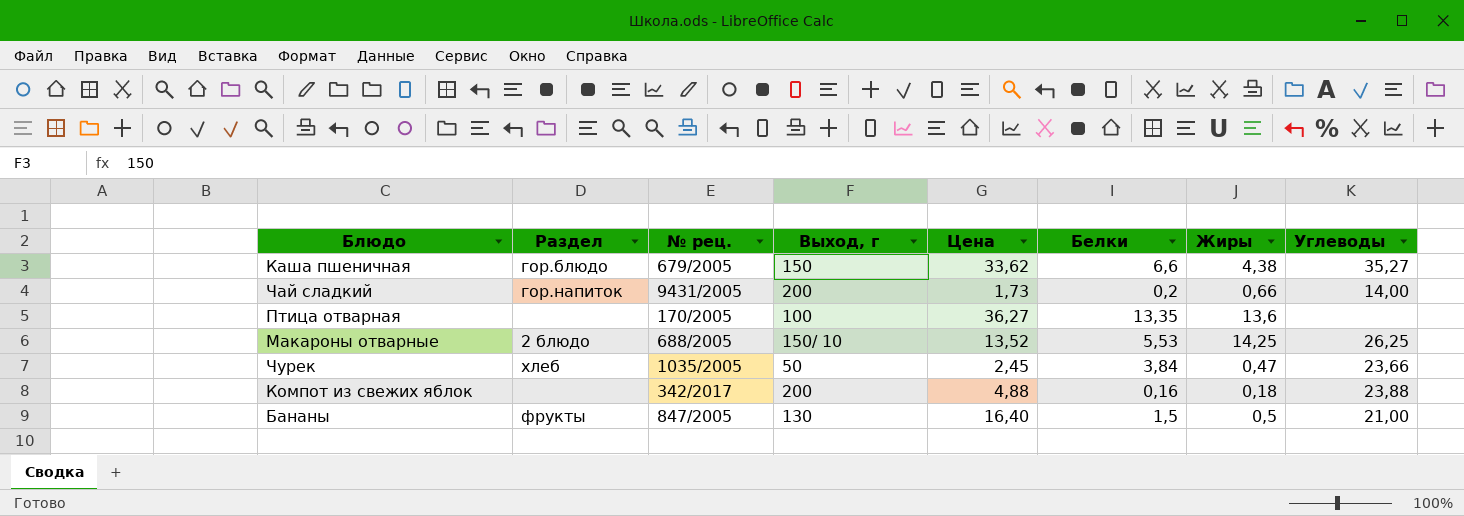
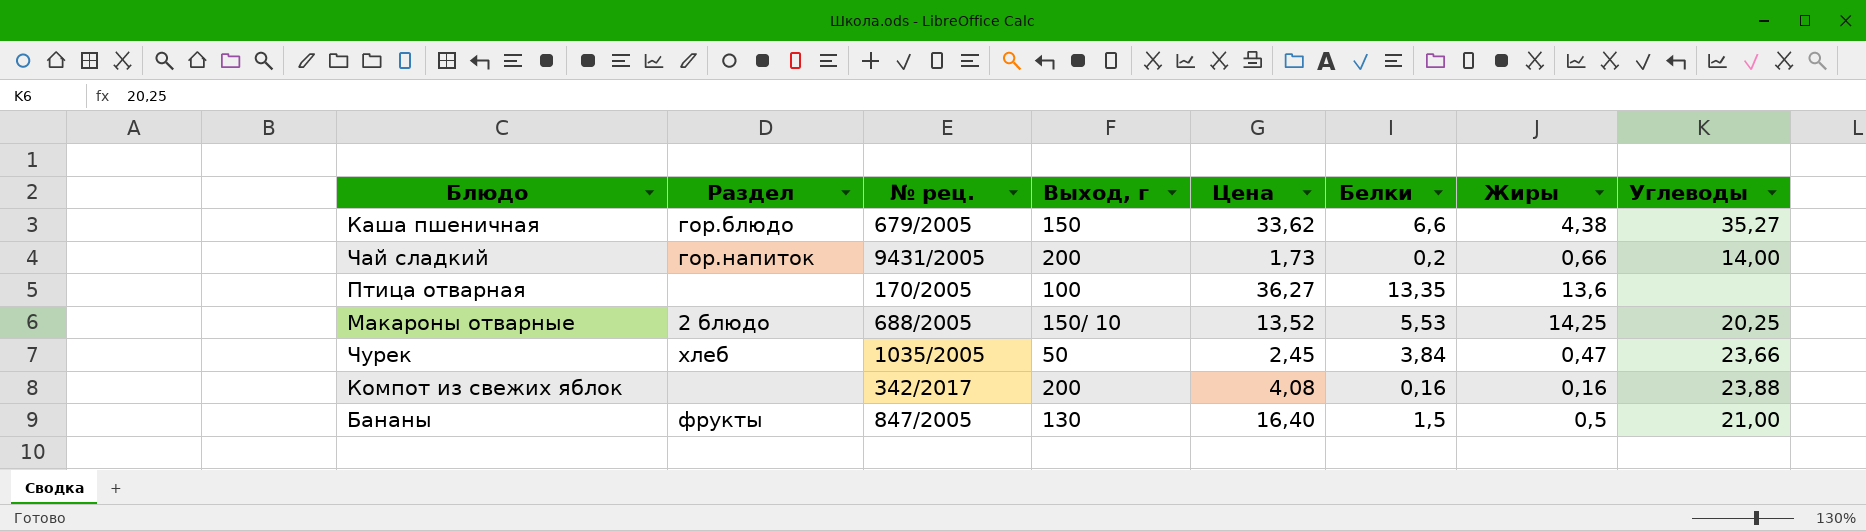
Макароны отварные | Углеводы: 26,25 -> 20,25
Компот из свежих яблок | Цена: 4,88 -> 4,08
Компот из свежих яблок | Жиры: 0,18 -> 0,16

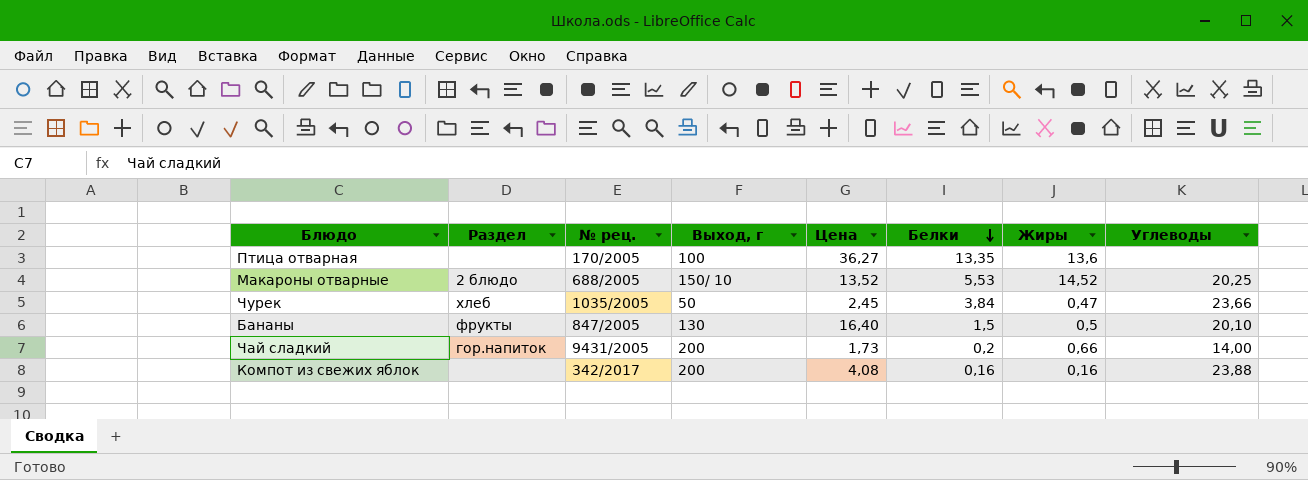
row order: none -> Белки descending
row Каша пшеничная: гор.блюдо | 679/2005 | 150 | 33,62 | 6,6 | 4,38 | 35,27 -> none
Макароны отварные | Жиры: 14,25 -> 14,52
Бананы | Углеводы: 21,00 -> 20,10

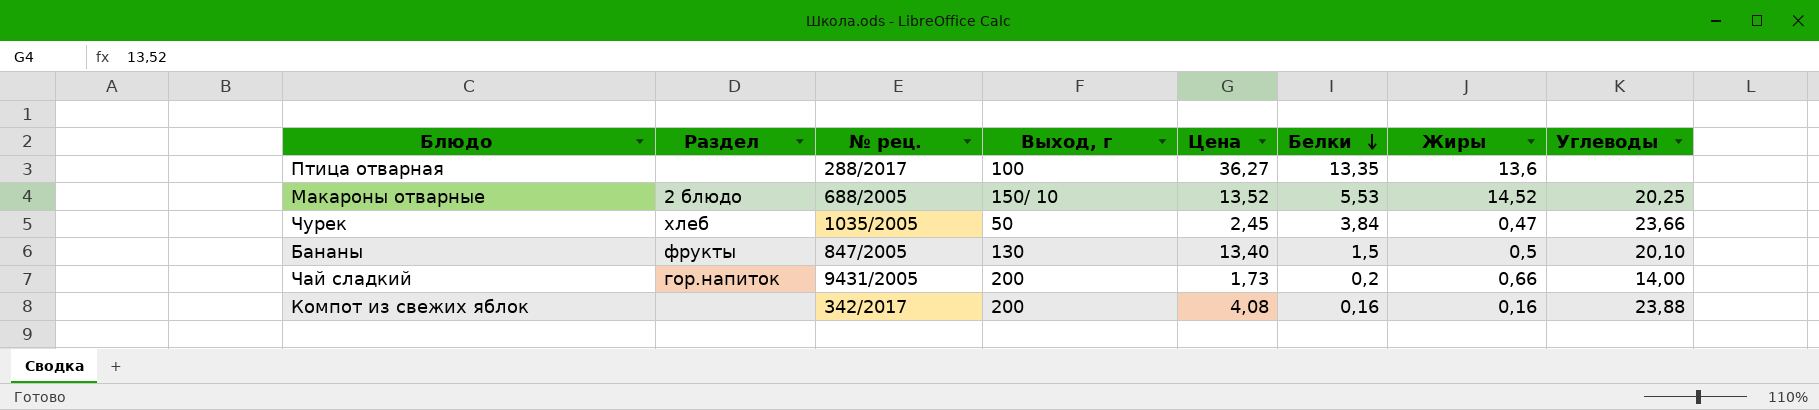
Птица отварная | № рец.: 170/2005 -> 288/2017
Бананы | Цена: 16,40 -> 13,40

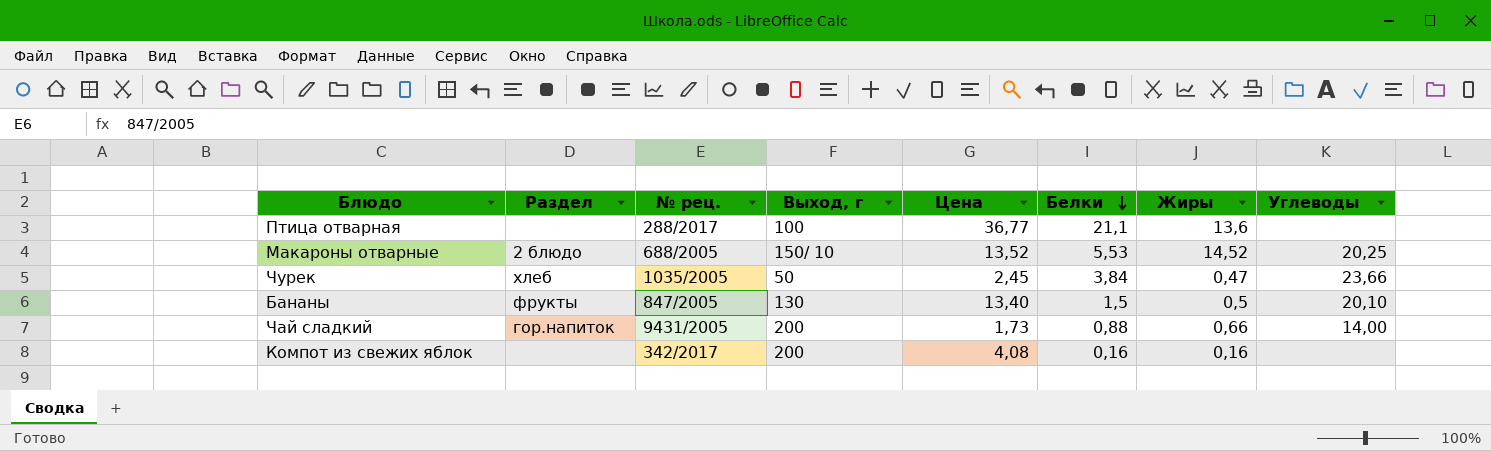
Птица отварная | Цена: 36,27 -> 36,77
Птица отварная | Белки: 13,35 -> 21,1
Чай сладкий | Белки: 0,2 -> 0,88
Компот из свежих яблок | Углеводы: 23,88 -> none

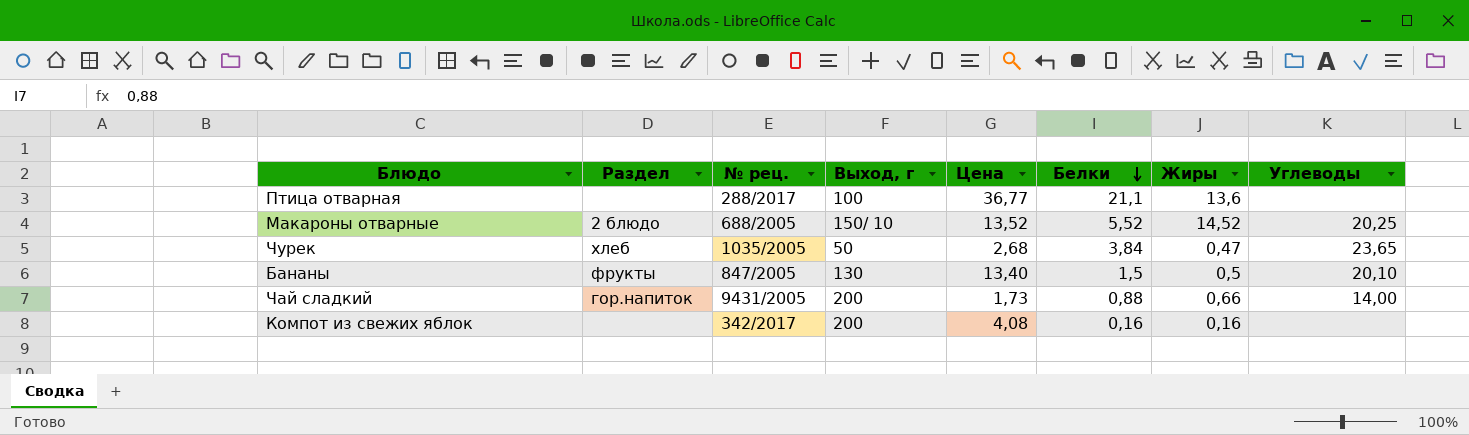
Макароны отварные | Белки: 5,53 -> 5,52
Чурек | Цена: 2,45 -> 2,68
Чурек | Углеводы: 23,66 -> 23,65

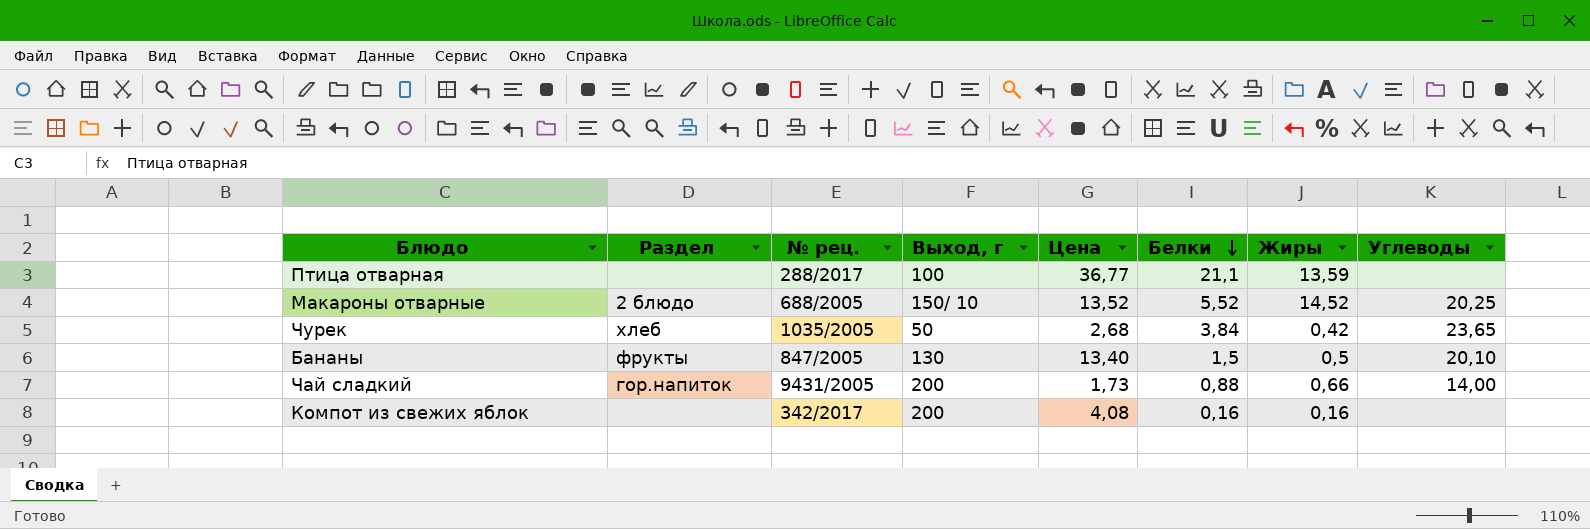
Птица отварная | Жиры: 13,6 -> 13,59
Чурек | Жиры: 0,47 -> 0,42

